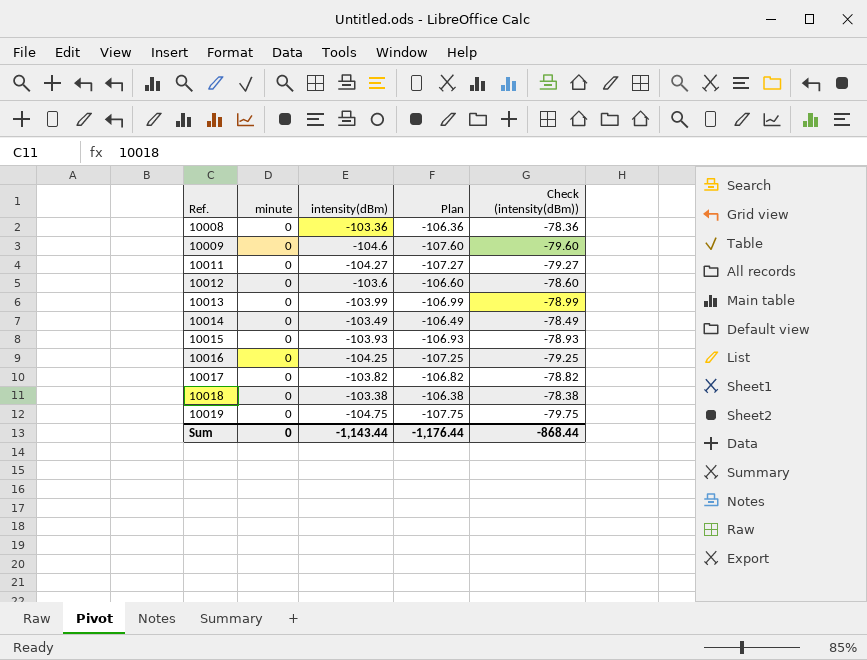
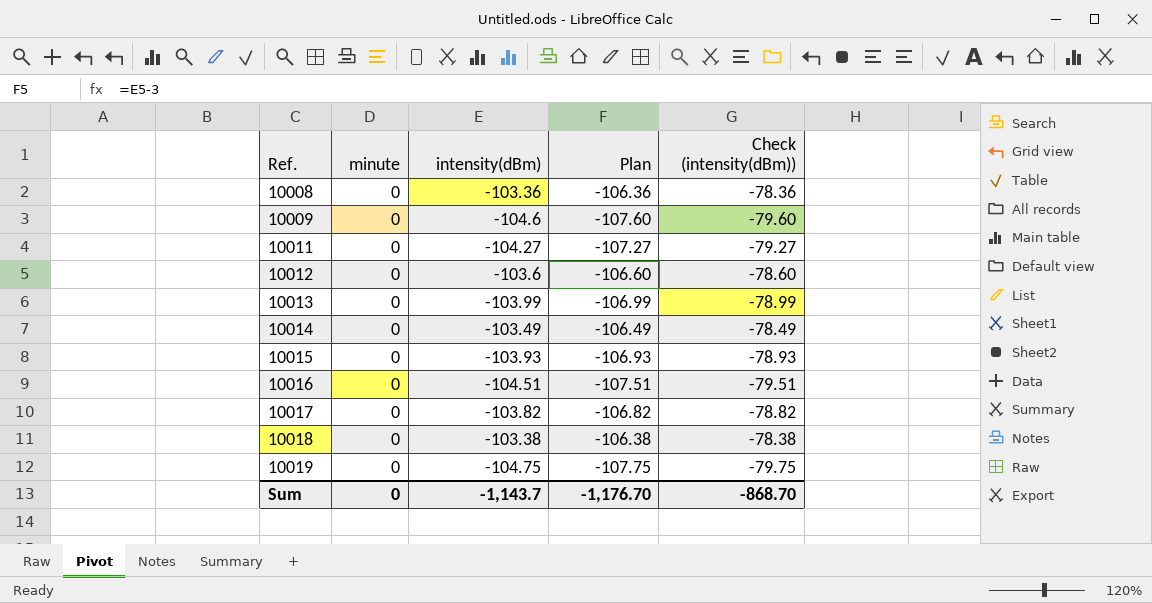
10016 | intensity(dBm): -104.25 -> -104.51
10016 | Plan: -107.25 -> -107.51
10016 | Check (intensity(dBm)): -79.25 -> -79.51
Sum | intensity(dBm): -1,143.44 -> -1,143.7
Sum | Plan: -1,176.44 -> -1,176.70
Sum | Check (intensity(dBm)): -868.44 -> -868.70

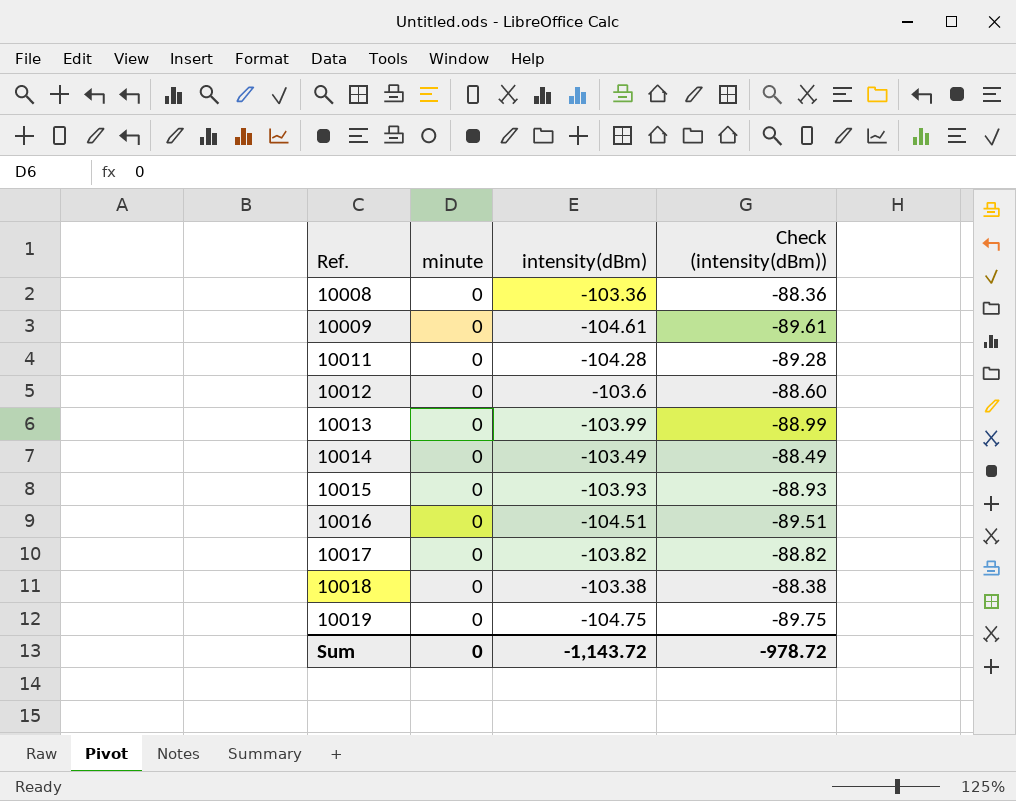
column Plan | formula: [intensity(dBm)] - 3 -> none
column Check (intensity(dBm)) | formula: [intensity(dBm)] + 25 -> [intensity(dBm)] + 15
10009 | intensity(dBm): -104.6 -> -104.61
10011 | intensity(dBm): -104.27 -> -104.28
Sum | intensity(dBm): -1,143.7 -> -1,143.72
Sum | Check (intensity(dBm)): -868.70 -> -978.72

